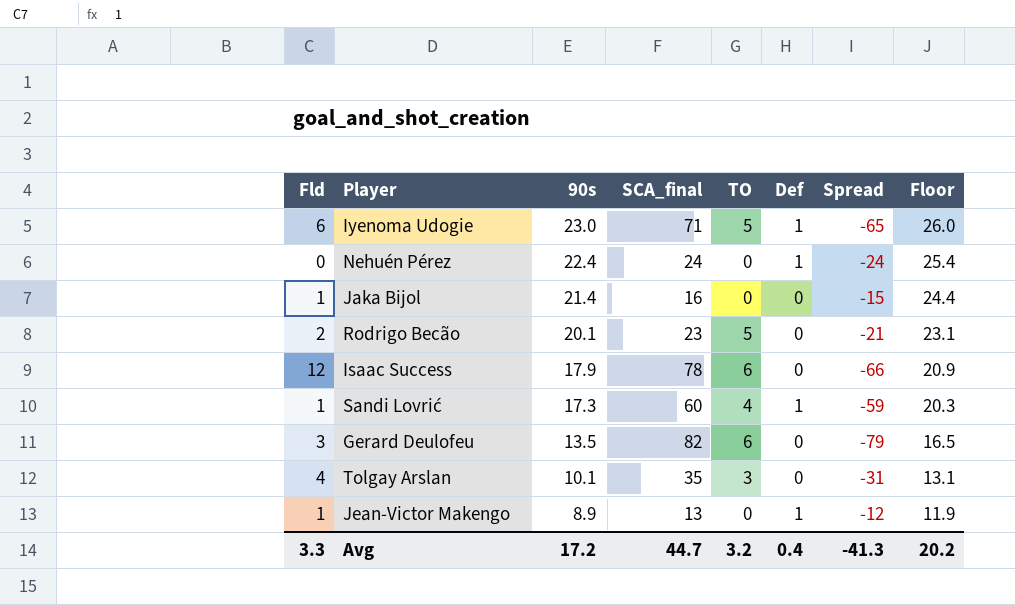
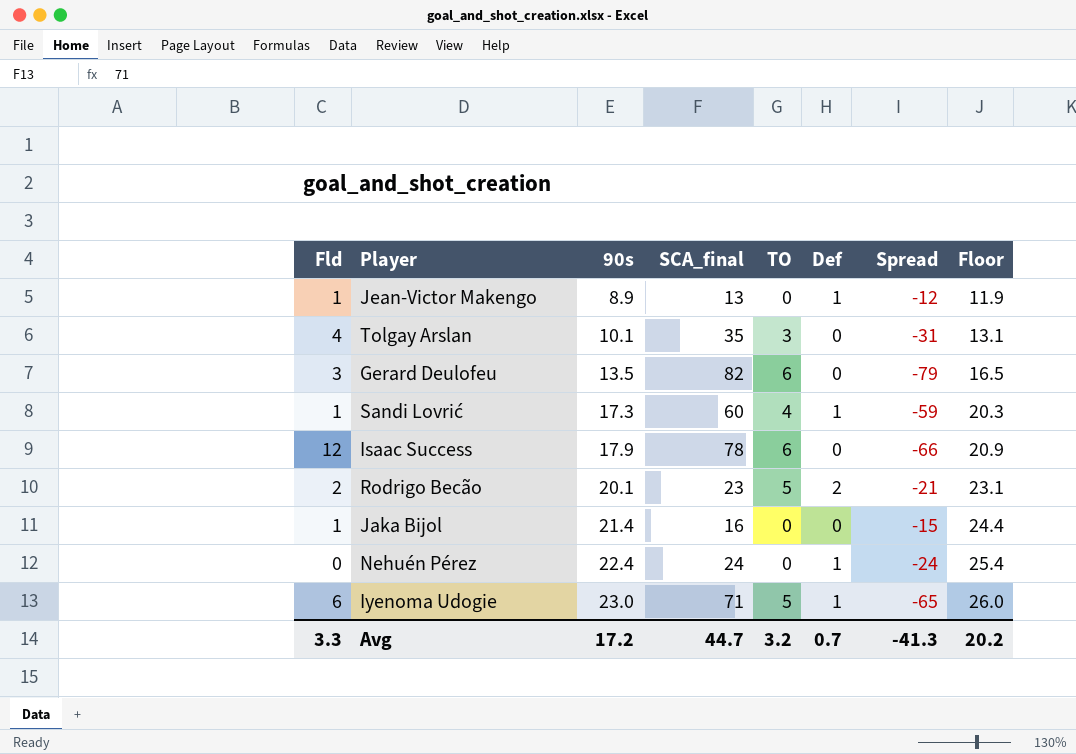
row order: 90s descending -> 90s ascending
Rodrigo Becão | Def: 0 -> 2
Avg | Def: 0.4 -> 0.7

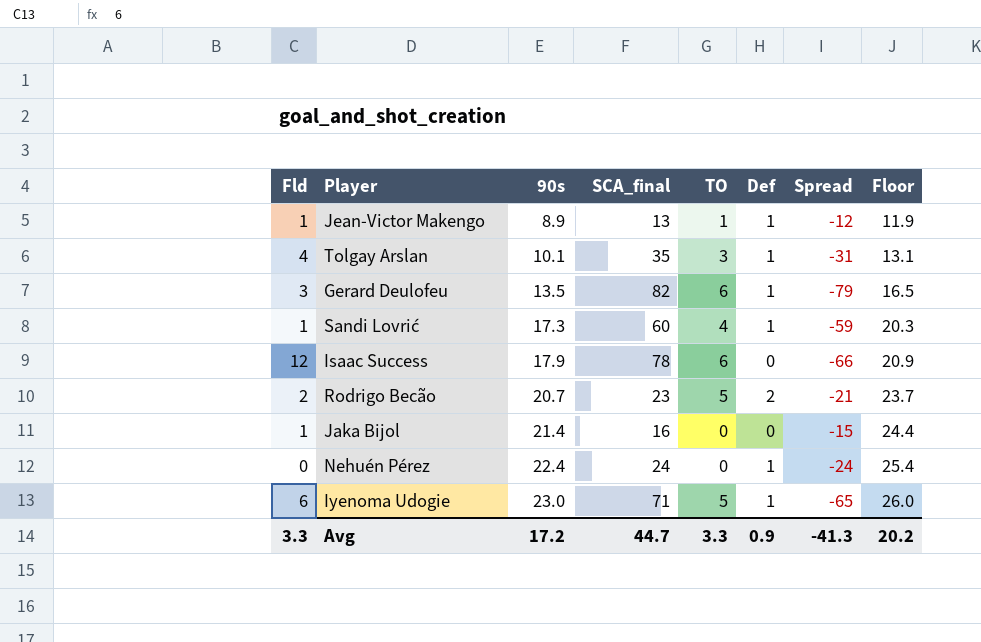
Jean-Victor Makengo | TO: 0 -> 1
Tolgay Arslan | Def: 0 -> 1
Gerard Deulofeu | Def: 0 -> 1
Rodrigo Becão | 90s: 20.1 -> 20.7
Rodrigo Becão | Floor: 23.1 -> 23.7
Avg | TO: 3.2 -> 3.3
Avg | Def: 0.7 -> 0.9

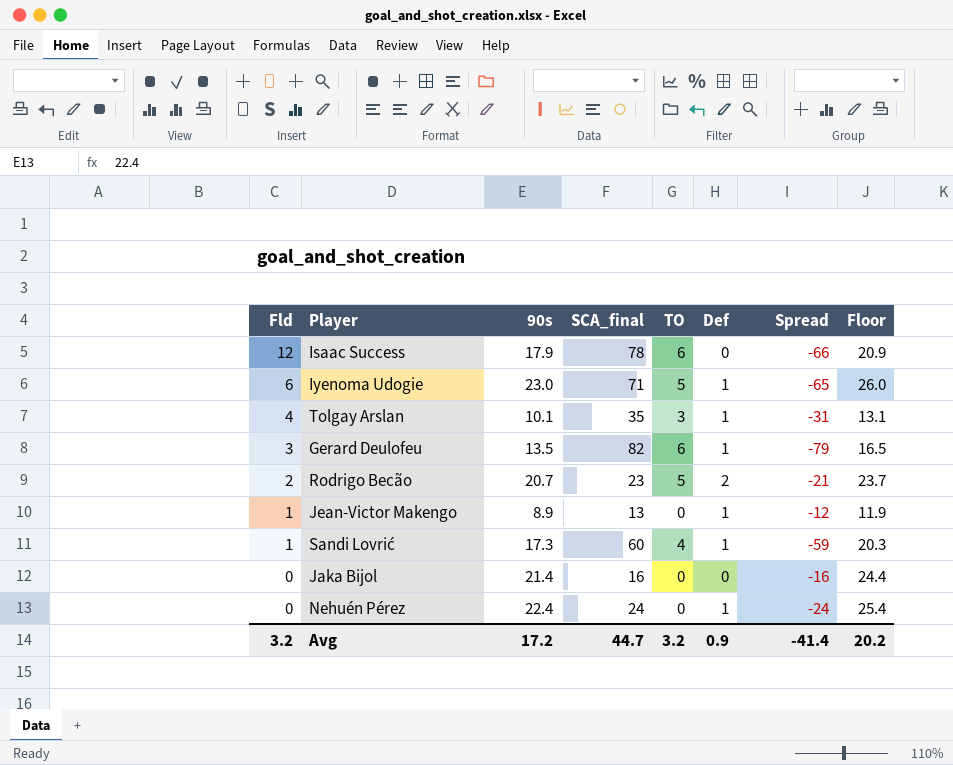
row order: 90s ascending -> Fld descending
Jean-Victor Makengo | TO: 1 -> 0
Jaka Bijol | Fld: 1 -> 0
Jaka Bijol | Spread: -15 -> -16
Avg | Fld: 3.3 -> 3.2
Avg | TO: 3.3 -> 3.2
Avg | Spread: -41.3 -> -41.4

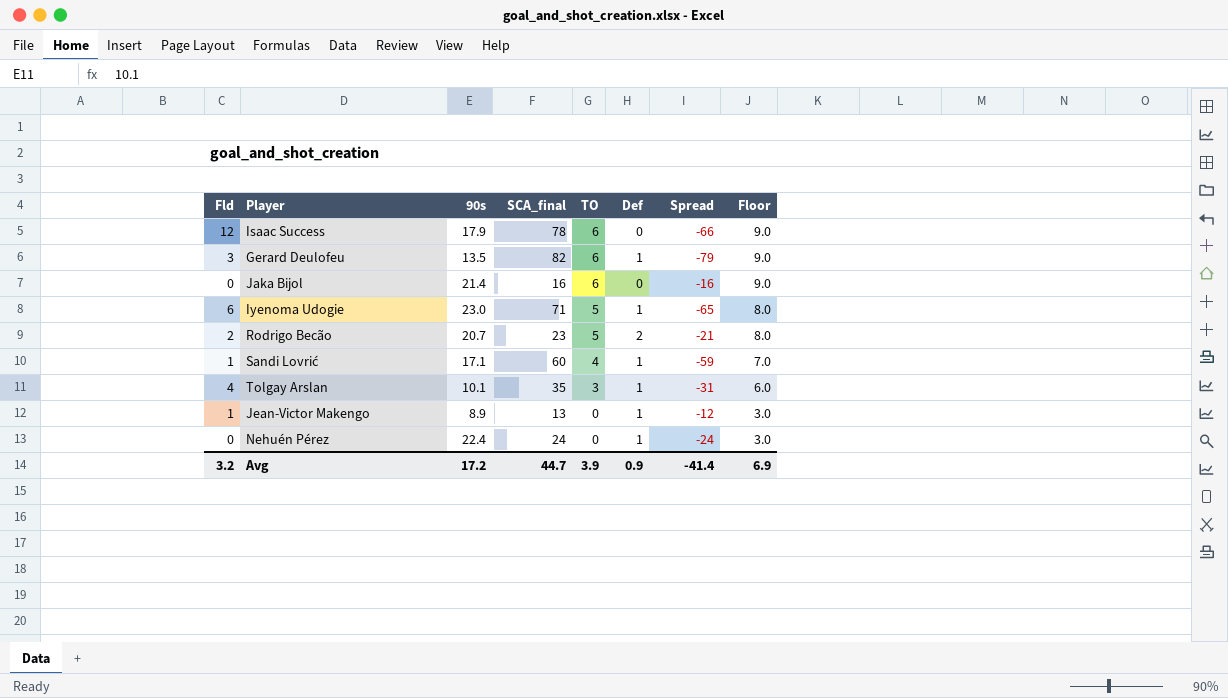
row order: Fld descending -> TO descending
column Floor | formula: [90s] + 3 -> [TO] + 3
Jaka Bijol | TO: 0 -> 6
Sandi Lovrić | 90s: 17.3 -> 17.1
Avg | TO: 3.2 -> 3.9
Avg | Floor: 20.2 -> 6.9

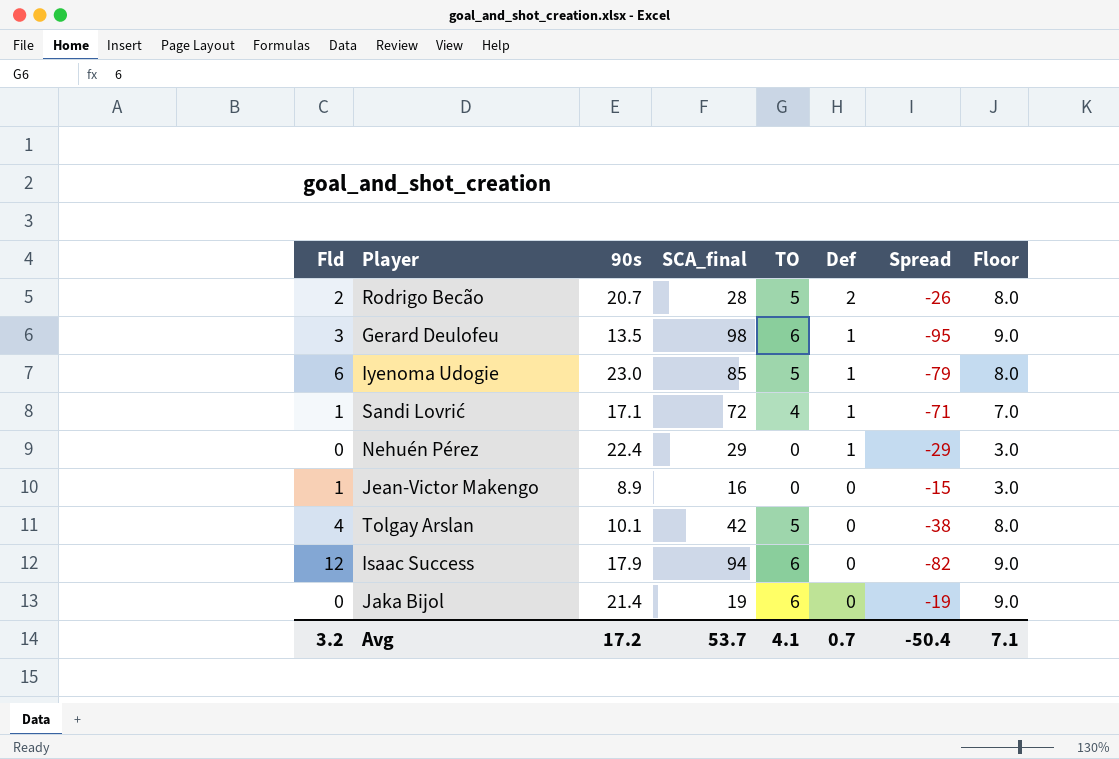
row order: TO descending -> Def descending
Rodrigo Becão | SCA_final: 23 -> 28
Rodrigo Becão | Spread: -21 -> -26
Gerard Deulofeu | SCA_final: 82 -> 98
Gerard Deulofeu | Spread: -79 -> -95
Iyenoma Udogie | SCA_final: 71 -> 85
Iyenoma Udogie | Spread: -65 -> -79
Sandi Lovrić | SCA_final: 60 -> 72
Sandi Lovrić | Spread: -59 -> -71
Nehuén Pérez | SCA_final: 24 -> 29
Nehuén Pérez | Spread: -24 -> -29
Jean-Victor Makengo | SCA_final: 13 -> 16
Jean-Victor Makengo | Def: 1 -> 0
Jean-Victor Makengo | Spread: -12 -> -15
Tolgay Arslan | SCA_final: 35 -> 42
Tolgay Arslan | TO: 3 -> 5
Tolgay Arslan | Def: 1 -> 0
Tolgay Arslan | Spread: -31 -> -38
Tolgay Arslan | Floor: 6.0 -> 8.0
Isaac Success | SCA_final: 78 -> 94
Isaac Success | Spread: -66 -> -82
Jaka Bijol | SCA_final: 16 -> 19
Jaka Bijol | Spread: -16 -> -19
Avg | SCA_final: 44.7 -> 53.7
Avg | TO: 3.9 -> 4.1
Avg | Def: 0.9 -> 0.7
Avg | Spread: -41.4 -> -50.4
Avg | Floor: 6.9 -> 7.1

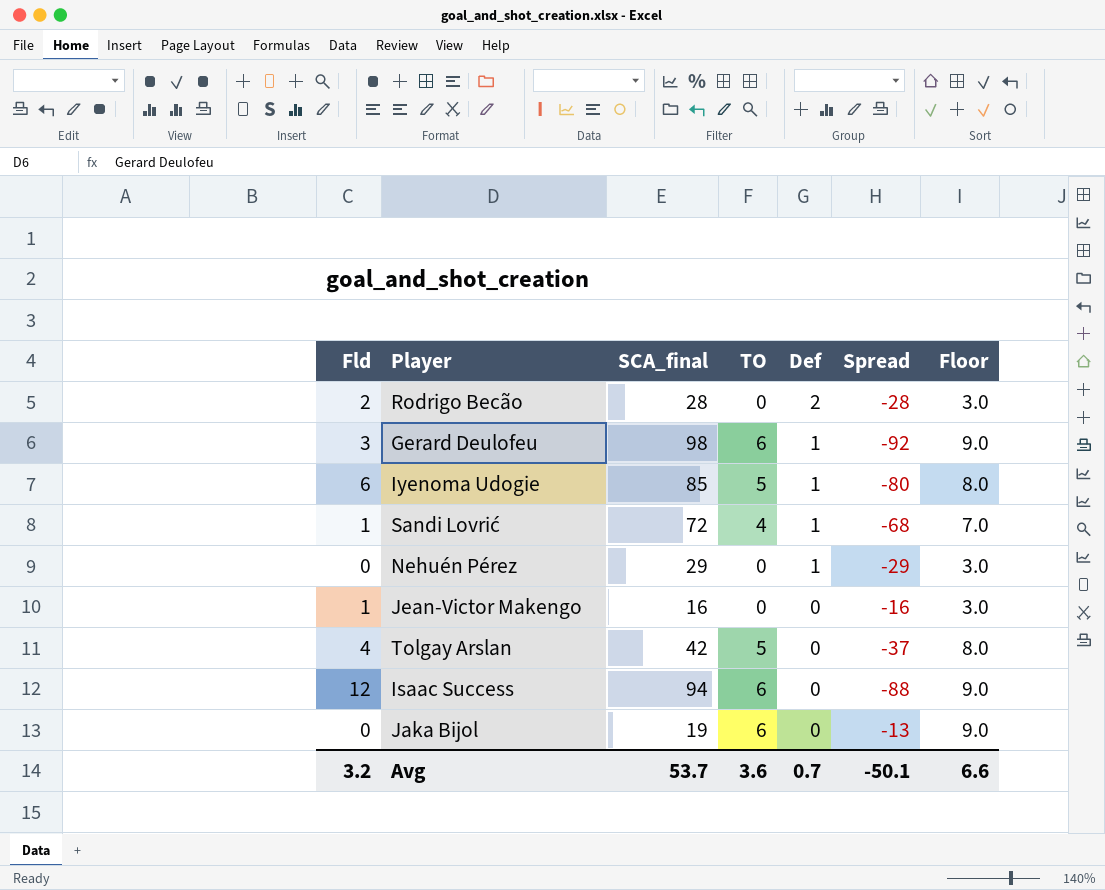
column 90s | position: 3 -> none
column Spread | formula: [Fld] - [SCA_final] -> [TO] - [SCA_final]
Rodrigo Becão | TO: 5 -> 0
Rodrigo Becão | Floor: 8.0 -> 3.0
Avg | TO: 4.1 -> 3.6
Avg | Spread: -50.4 -> -50.1
Avg | Floor: 7.1 -> 6.6

